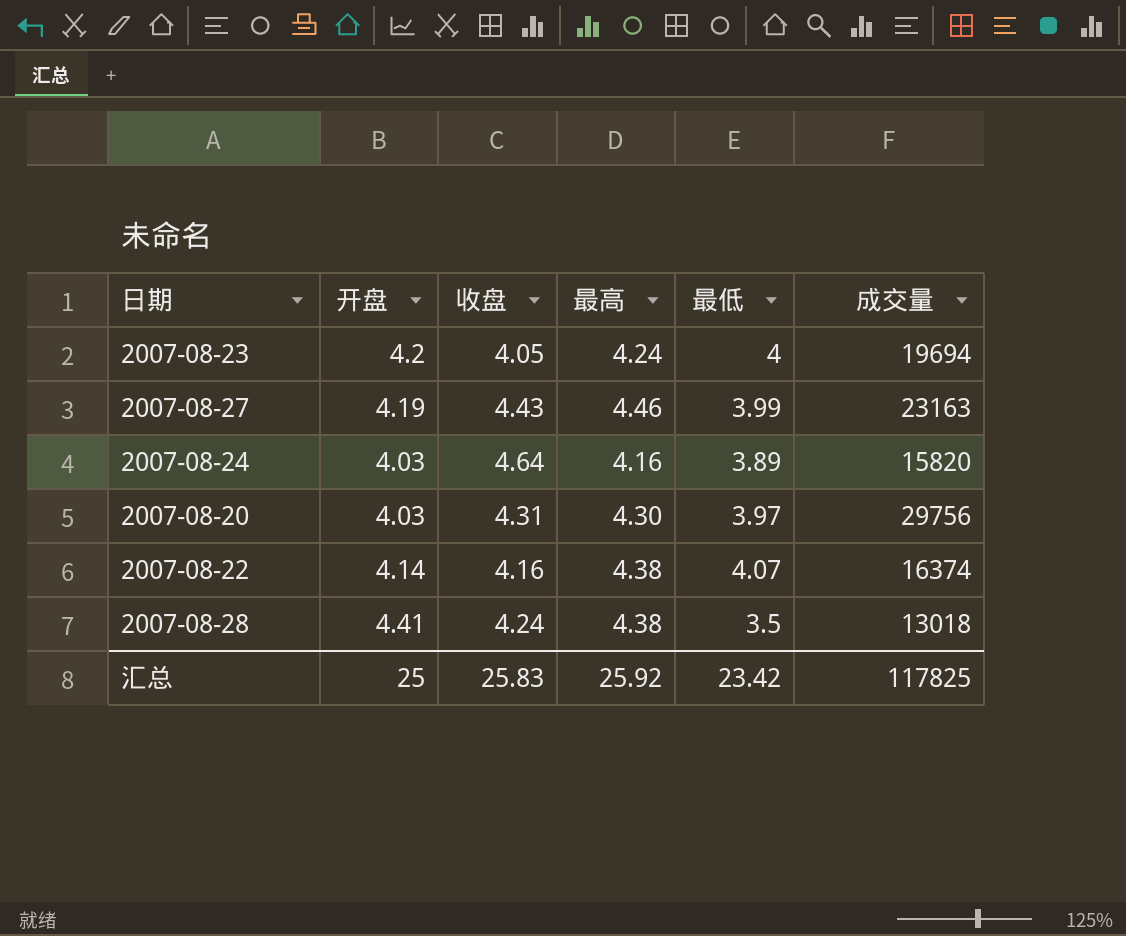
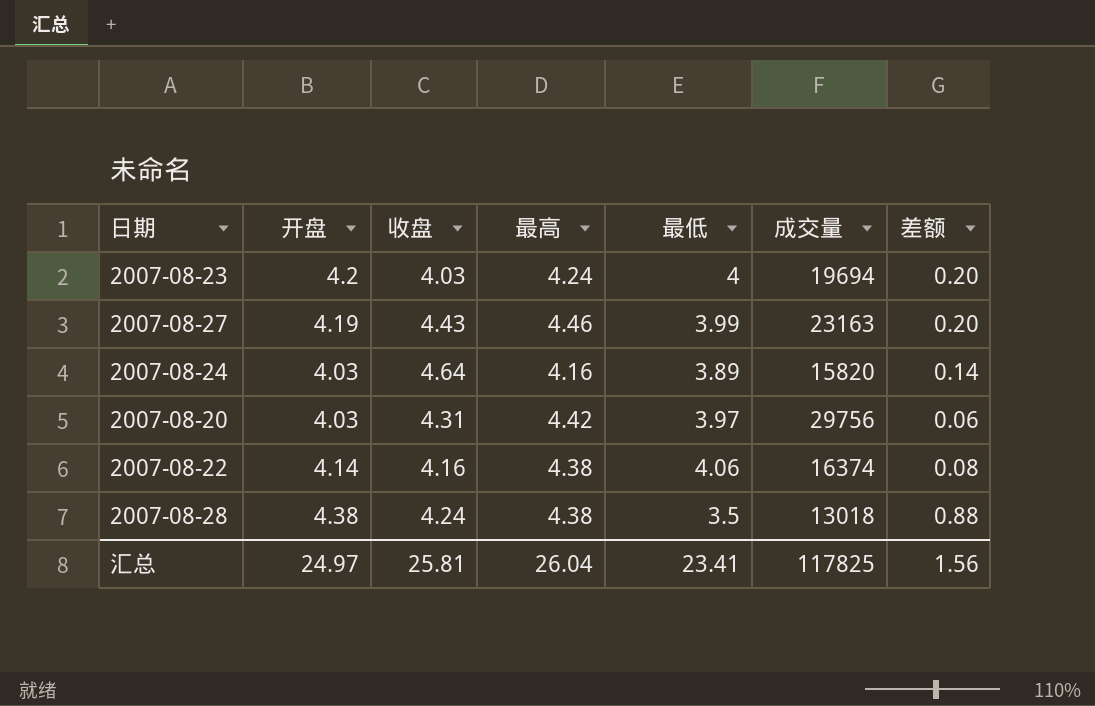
column 差额 | formula: none -> [开盘] - [最低]
2007-08-23 | 收盘: 4.05 -> 4.03
2007-08-20 | 最高: 4.30 -> 4.42
2007-08-22 | 最低: 4.07 -> 4.06
2007-08-28 | 开盘: 4.41 -> 4.38
汇总 | 开盘: 25 -> 24.97
汇总 | 收盘: 25.83 -> 25.81
汇总 | 最高: 25.92 -> 26.04
汇总 | 最低: 23.42 -> 23.41

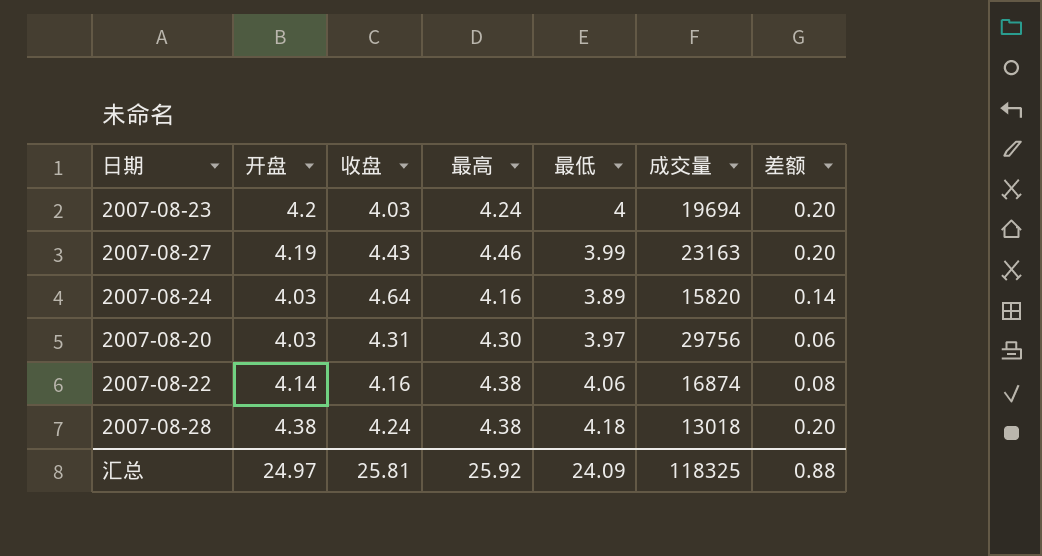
2007-08-20 | 最高: 4.42 -> 4.30
2007-08-22 | 成交量: 16374 -> 16874
2007-08-28 | 最低: 3.5 -> 4.18
2007-08-28 | 差额: 0.88 -> 0.20
汇总 | 最高: 26.04 -> 25.92
汇总 | 最低: 23.41 -> 24.09
汇总 | 成交量: 117825 -> 118325
汇总 | 差额: 1.56 -> 0.88

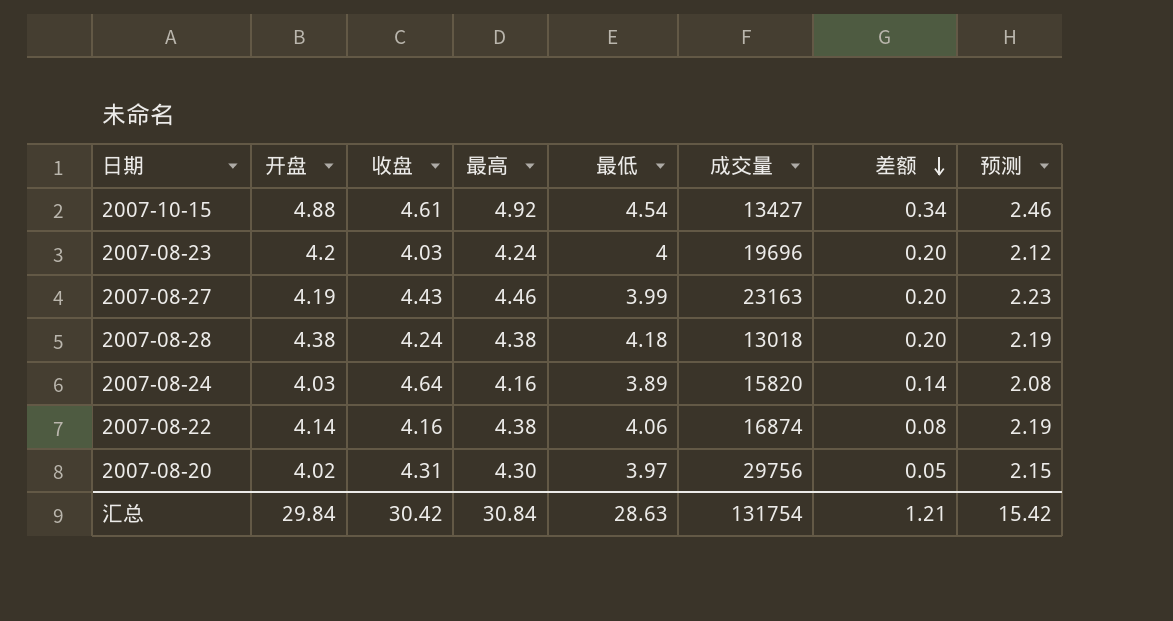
row order: none -> 差额 descending
column 预测 | formula: none -> [最高] * 0.5
row 2007-10-15: none -> 4.88 | 4.61 | 4.92 | 4.54 | 13427 | 0.34 | 2.46
2007-08-23 | 成交量: 19694 -> 19696
2007-08-20 | 开盘: 4.03 -> 4.02
2007-08-20 | 差额: 0.06 -> 0.05
汇总 | 开盘: 24.97 -> 29.84
汇总 | 收盘: 25.81 -> 30.42
汇总 | 最高: 25.92 -> 30.84
汇总 | 最低: 24.09 -> 28.63
汇总 | 成交量: 118325 -> 131754
汇总 | 差额: 0.88 -> 1.21

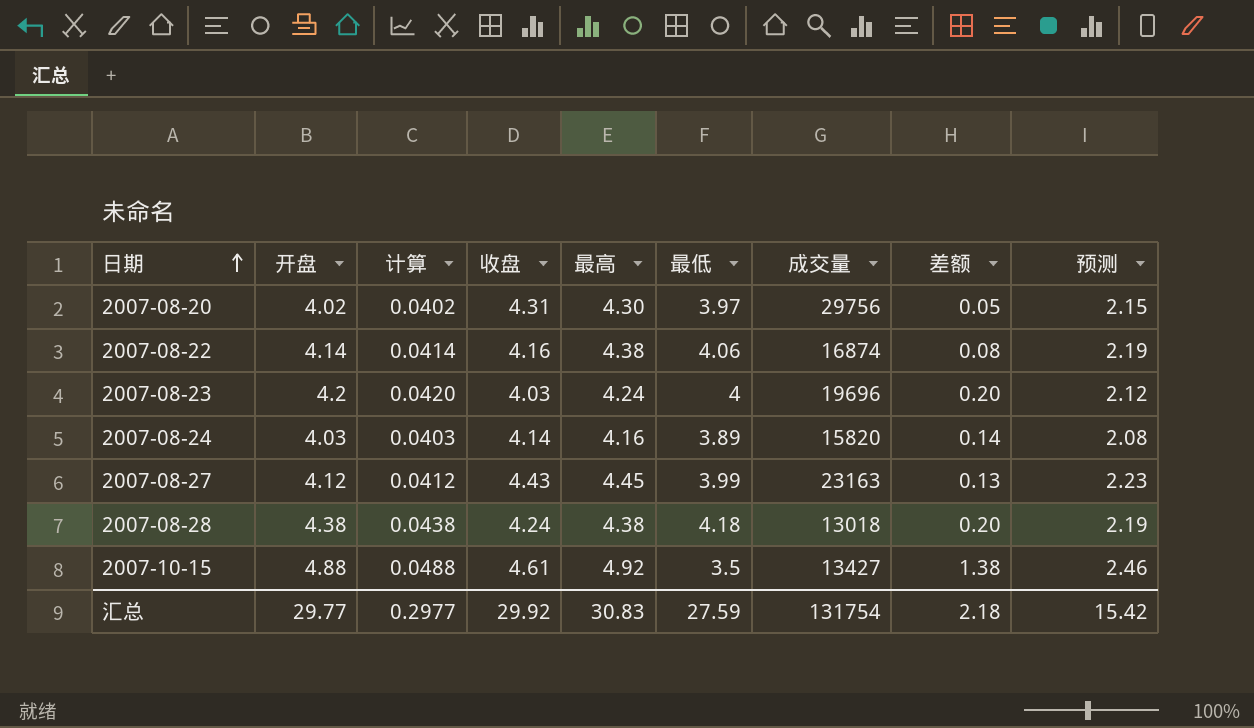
row order: 差额 descending -> 日期 ascending
column 计算 | formula: none -> [开盘] * 0.01
2007-08-24 | 收盘: 4.64 -> 4.14
2007-08-27 | 开盘: 4.19 -> 4.12
2007-08-27 | 最高: 4.46 -> 4.45
2007-08-27 | 差额: 0.20 -> 0.13
2007-10-15 | 最低: 4.54 -> 3.5
2007-10-15 | 差额: 0.34 -> 1.38
汇总 | 开盘: 29.84 -> 29.77
汇总 | 收盘: 30.42 -> 29.92
汇总 | 最高: 30.84 -> 30.83
汇总 | 最低: 28.63 -> 27.59
汇总 | 差额: 1.21 -> 2.18

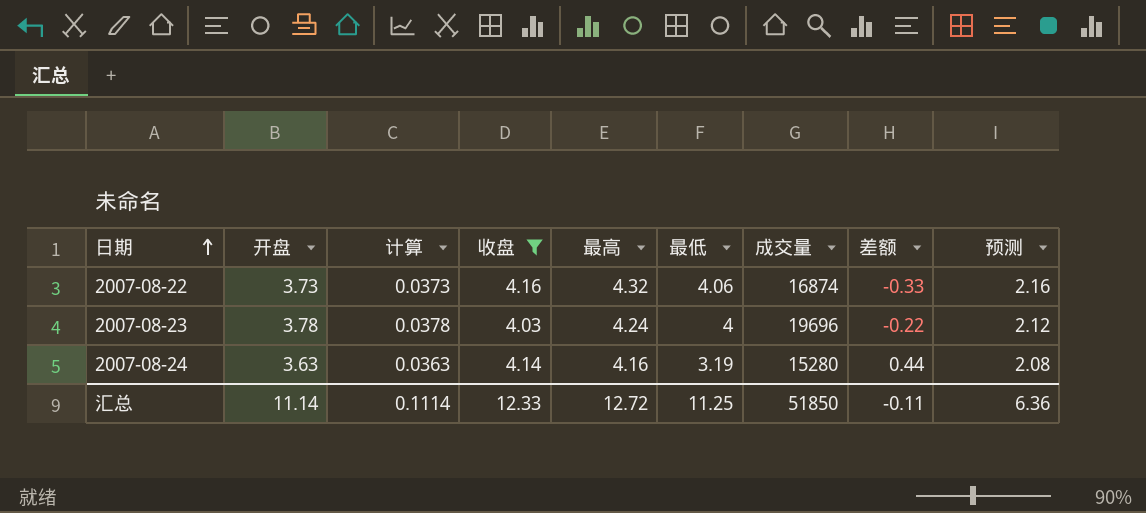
filter: none -> 收盘 <= 4.16
2007-08-22 | 开盘: 4.14 -> 3.73
2007-08-22 | 计算: 0.0414 -> 0.0373
2007-08-22 | 最高: 4.38 -> 4.32
2007-08-22 | 差额: 0.08 -> -0.33
2007-08-22 | 预测: 2.19 -> 2.16
2007-08-23 | 开盘: 4.2 -> 3.78
2007-08-23 | 计算: 0.0420 -> 0.0378
2007-08-23 | 差额: 0.20 -> -0.22
2007-08-24 | 开盘: 4.03 -> 3.63
2007-08-24 | 计算: 0.0403 -> 0.0363
2007-08-24 | 最低: 3.89 -> 3.19
2007-08-24 | 成交量: 15820 -> 15280
2007-08-24 | 差额: 0.14 -> 0.44
汇总 | 开盘: 29.77 -> 11.14
汇总 | 计算: 0.2977 -> 0.1114
汇总 | 收盘: 29.92 -> 12.33
汇总 | 最高: 30.83 -> 12.72
汇总 | 最低: 27.59 -> 11.25
汇总 | 成交量: 131754 -> 51850
汇总 | 差额: 2.18 -> -0.11
汇总 | 预测: 15.42 -> 6.36

